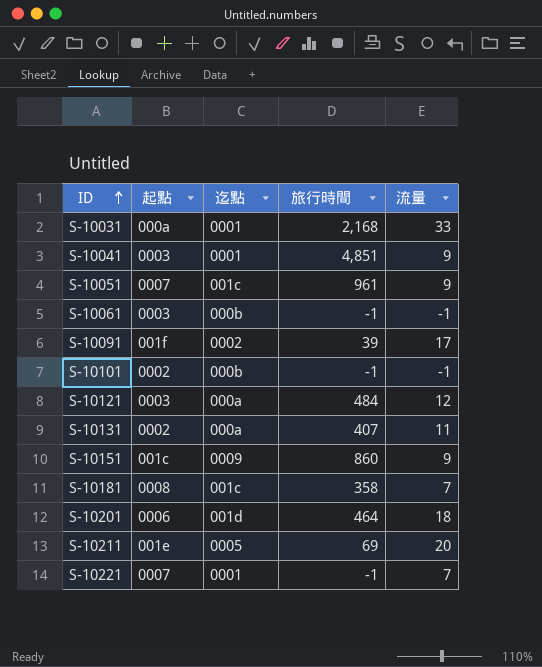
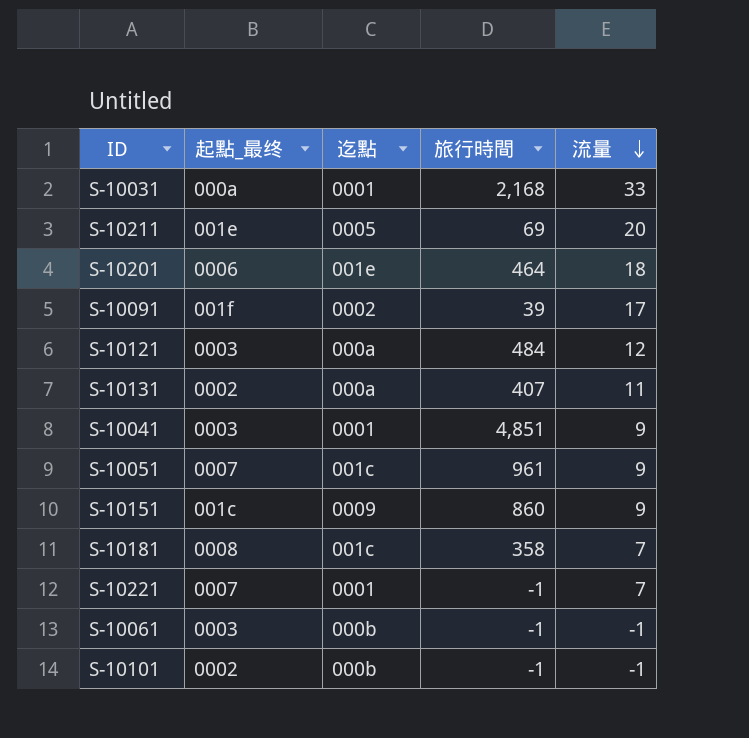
row order: ID ascending -> 流量 descending
column name: 起點 -> 起點_最终
S-10201 | 迄點: 001d -> 001e

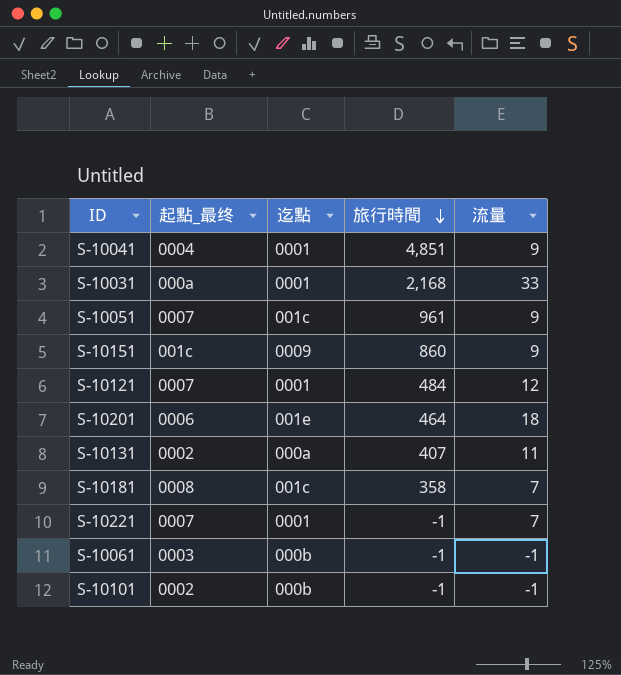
row order: 流量 descending -> 旅行時間 descending
row S-10211: 001e | 0005 | 69 | 20 -> none
row S-10091: 001f | 0002 | 39 | 17 -> none
S-10041 | 起點_最终: 0003 -> 0004
S-10121 | 起點_最终: 0003 -> 0007
S-10121 | 迄點: 000a -> 0001

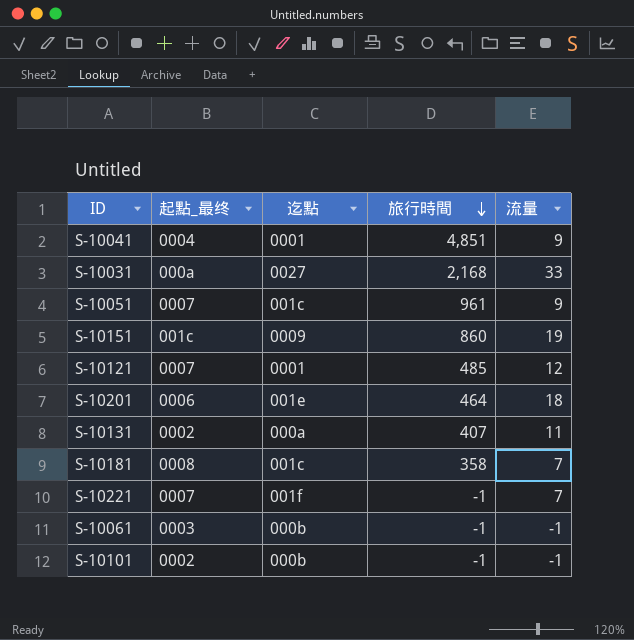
S-10031 | 迄點: 0001 -> 0027
S-10151 | 流量: 9 -> 19
S-10121 | 旅行時間: 484 -> 485
S-10221 | 迄點: 0001 -> 001f

